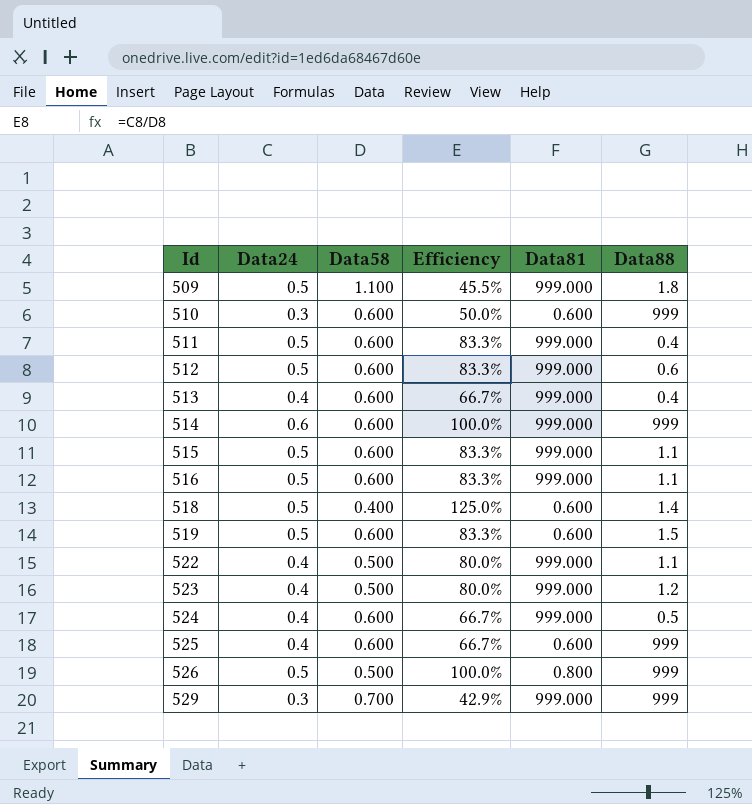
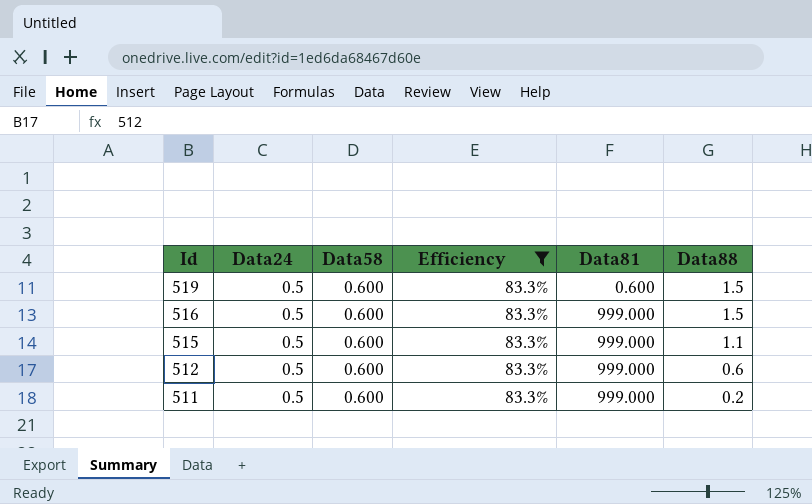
filter: none -> Efficiency = 83.3%
row order: Id ascending -> Id descending
516 | Data88: 1.1 -> 1.5
511 | Data88: 0.4 -> 0.2

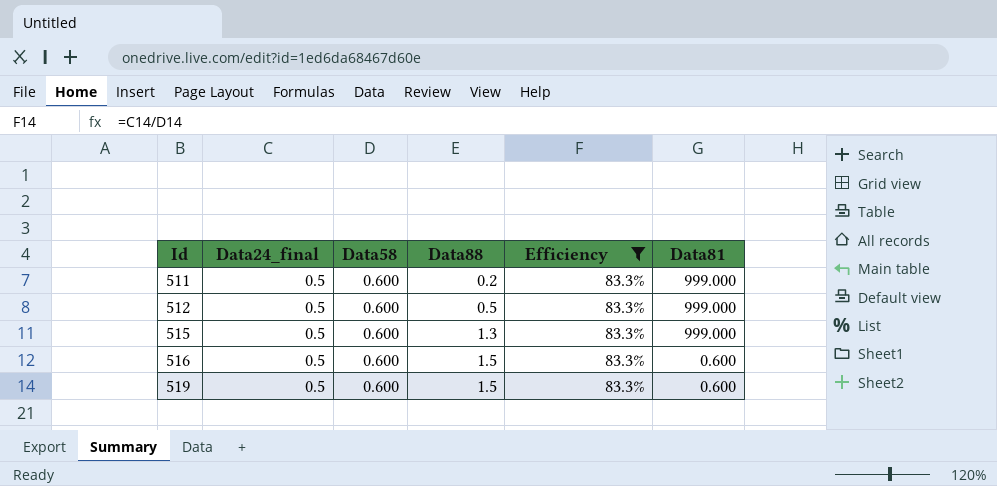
row order: Id descending -> Id ascending
column name: Data24 -> Data24_final
column Data88 | position: 6 -> 4
512 | Data88: 0.6 -> 0.5
515 | Data88: 1.1 -> 1.3
516 | Data81: 999.000 -> 0.600

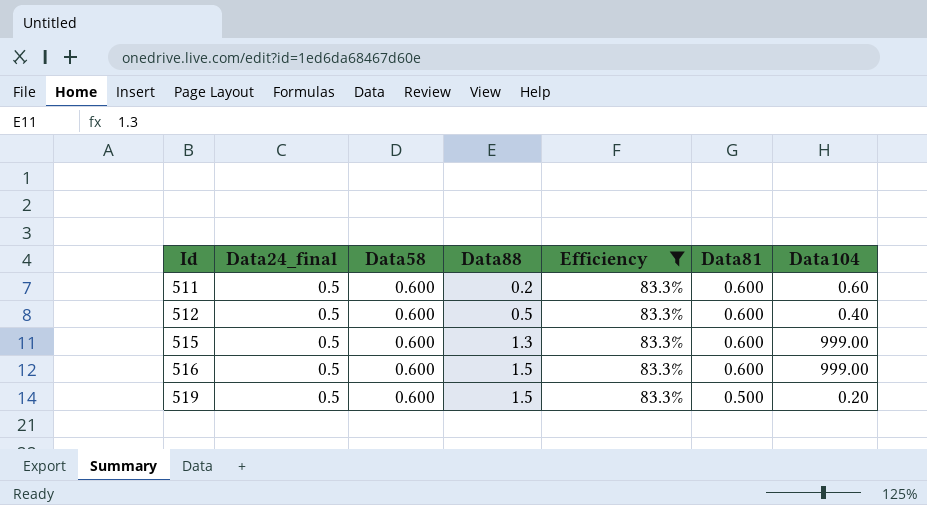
column Data104 | position: none -> 7
511 | Data81: 999.000 -> 0.600
512 | Data81: 999.000 -> 0.600
515 | Data81: 999.000 -> 0.600
519 | Data81: 0.600 -> 0.500

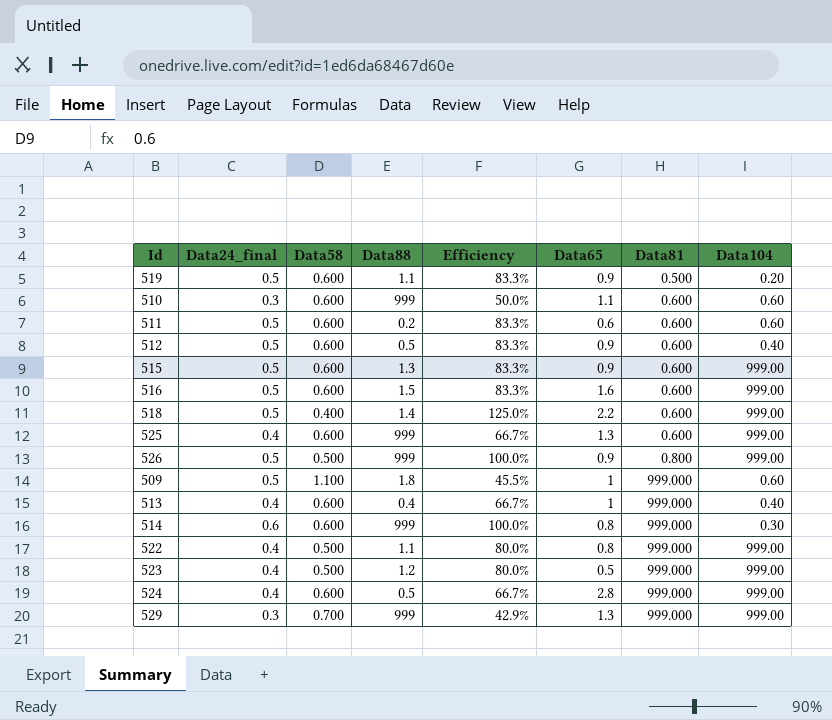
filter: Efficiency = 83.3% -> none
row order: Id ascending -> Data81 ascending
column Data65 | position: none -> 6
519 | Data88: 1.5 -> 1.1

